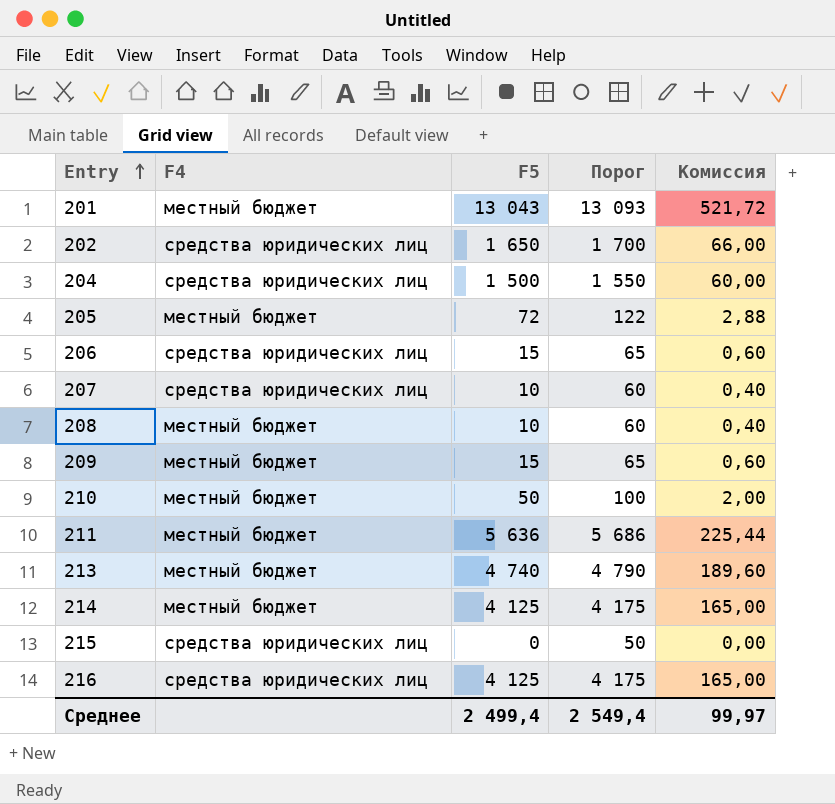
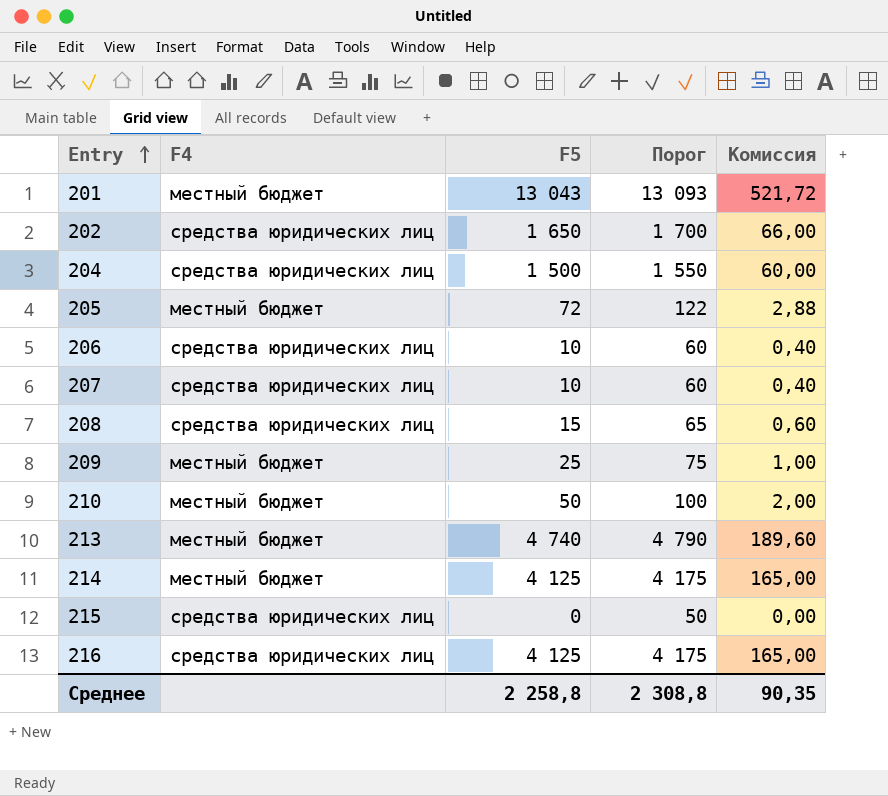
row 211: местный бюджет | 5 636 | 5 686 | 225,44 -> none
206 | F5: 15 -> 10
206 | Порог: 65 -> 60
206 | Комиссия: 0,60 -> 0,40
208 | F4: местный бюджет -> средства юридических лиц
208 | F5: 10 -> 15
208 | Порог: 60 -> 65
208 | Комиссия: 0,40 -> 0,60
209 | F5: 15 -> 25
209 | Порог: 65 -> 75
209 | Комиссия: 0,60 -> 1,00
Среднее | F5: 2 499,4 -> 2 258,8
Среднее | Порог: 2 549,4 -> 2 308,8
Среднее | Комиссия: 99,97 -> 90,35

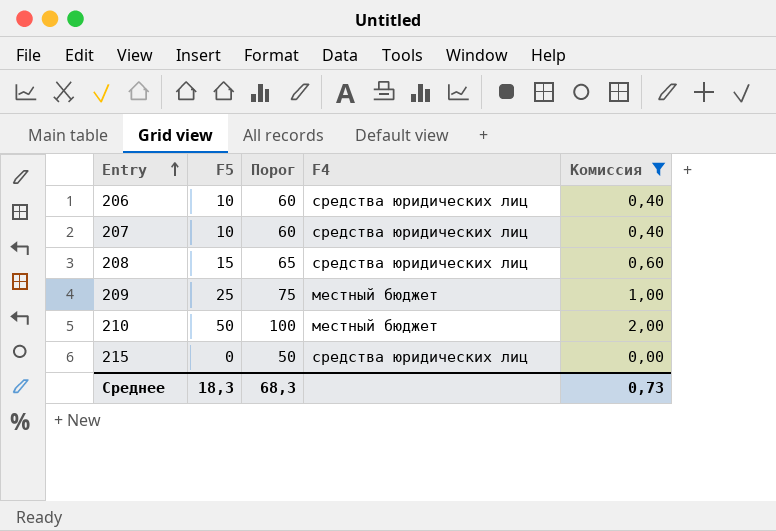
filter: none -> Комиссия <= 2,00
column F4 | position: 2 -> 4
Среднее | F5: 2 258,8 -> 18,3
Среднее | Порог: 2 308,8 -> 68,3
Среднее | Комиссия: 90,35 -> 0,73

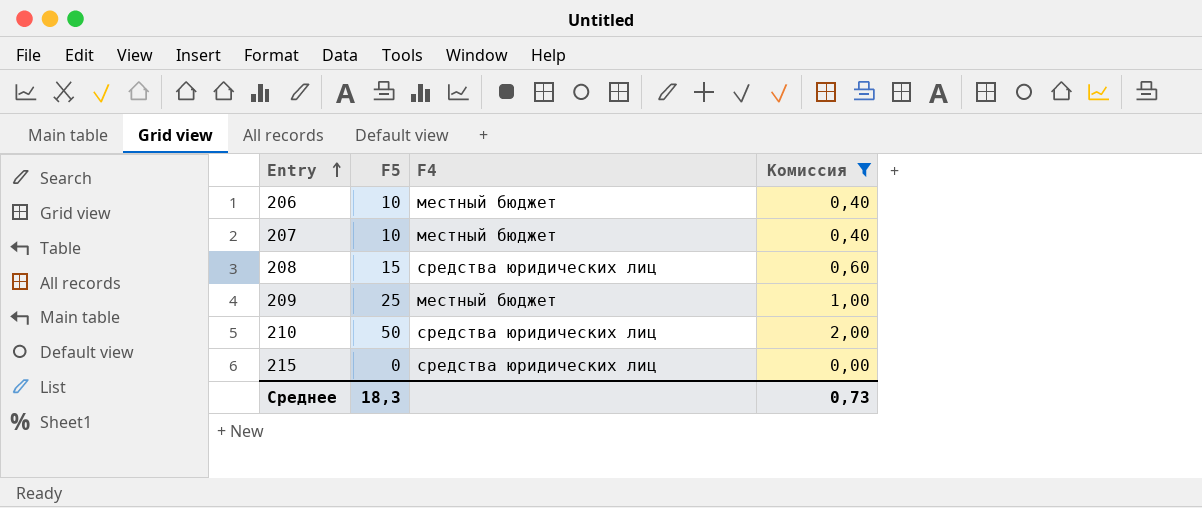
column Порог | formula: [F5] + 50 -> none
206 | F4: средства юридических лиц -> местный бюджет
207 | F4: средства юридических лиц -> местный бюджет
210 | F4: местный бюджет -> средства юридических лиц

